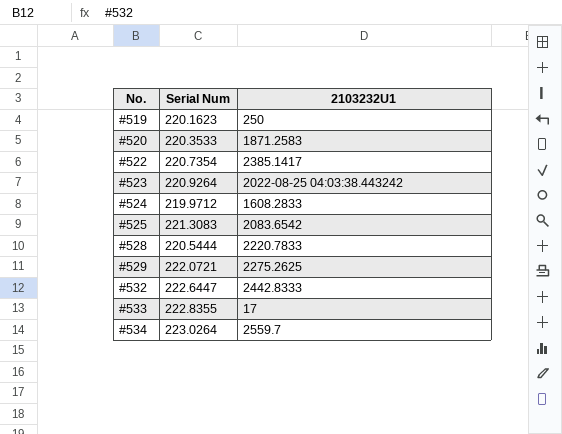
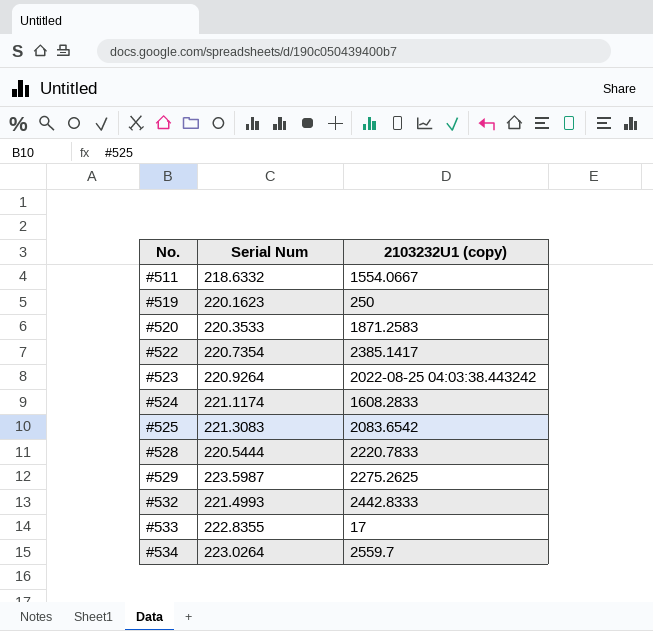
column name: 2103232U1 -> 2103232U1 (copy)
row #511: none -> 218.6332 | 1554.0667
#524 | Serial Num: 219.9712 -> 221.1174
#529 | Serial Num: 222.0721 -> 223.5987
#532 | Serial Num: 222.6447 -> 221.4993

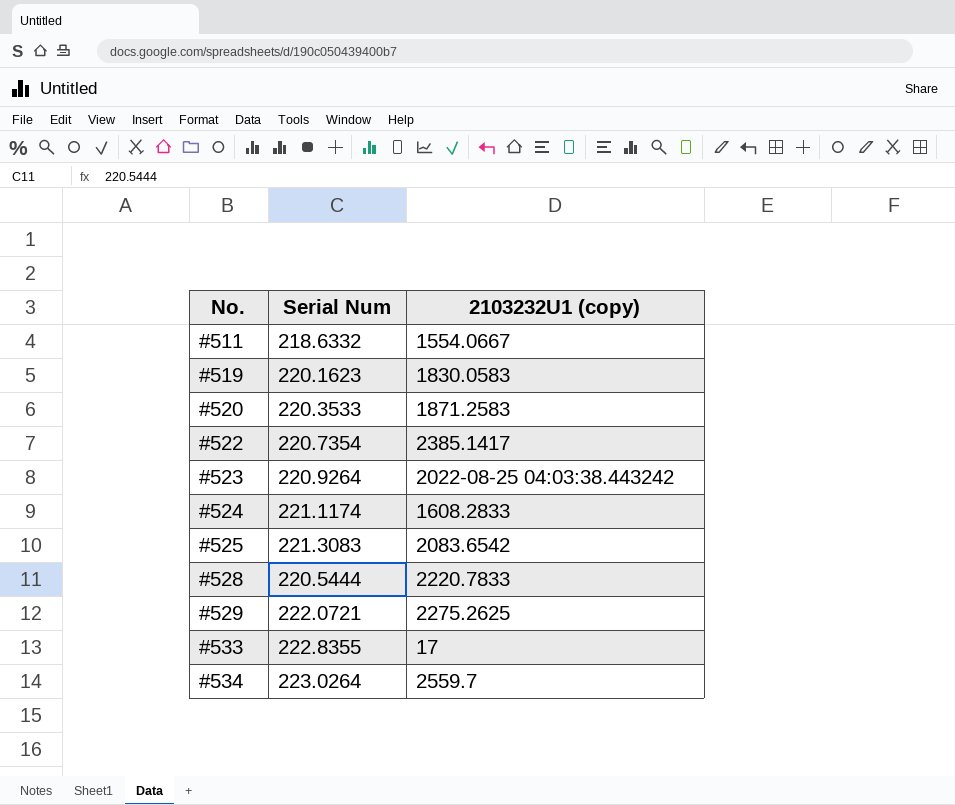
row #532: 221.4993 | 2442.8333 -> none
#519 | 2103232U1 (copy): 250 -> 1830.0583
#529 | Serial Num: 223.5987 -> 222.0721

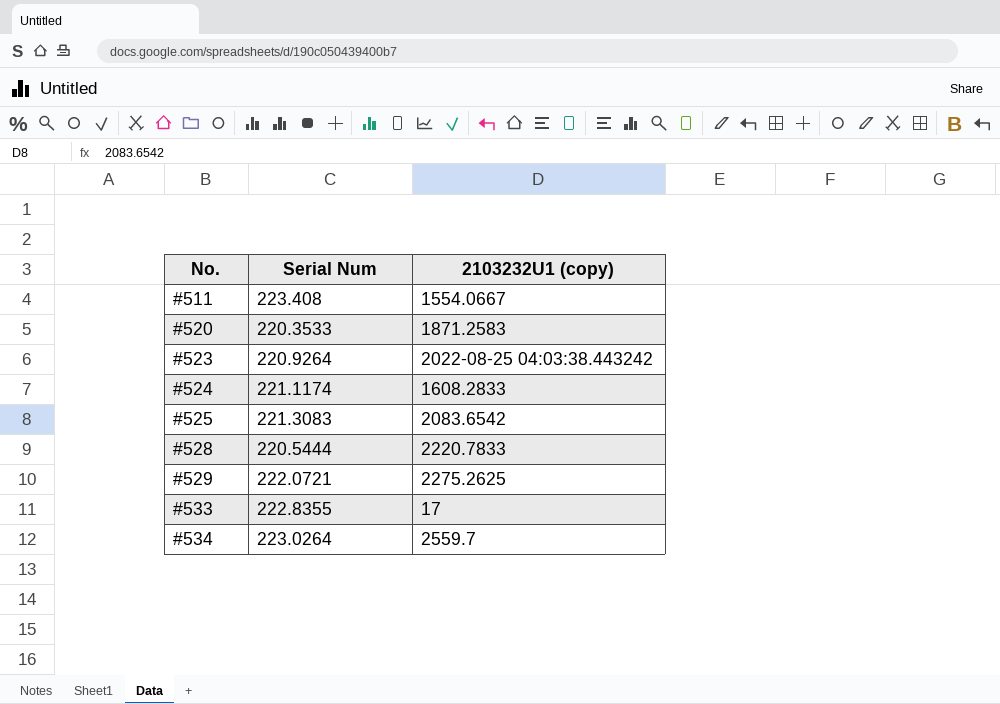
row #519: 220.1623 | 1830.0583 -> none
row #522: 220.7354 | 2385.1417 -> none
#511 | Serial Num: 218.6332 -> 223.408

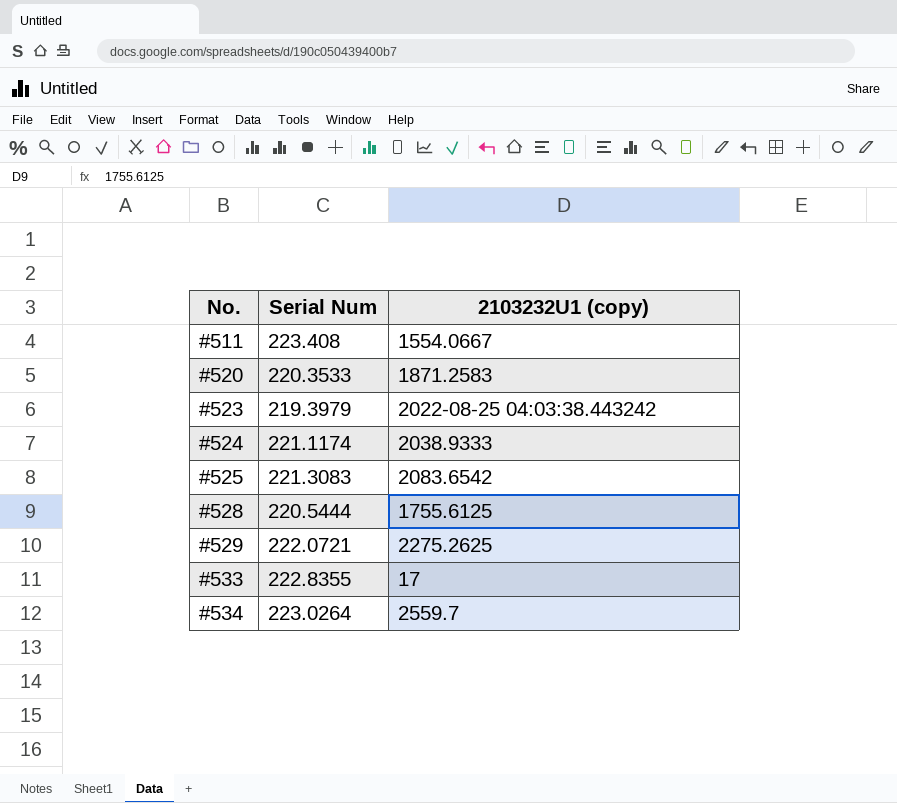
#523 | Serial Num: 220.9264 -> 219.3979
#524 | 2103232U1 (copy): 1608.2833 -> 2038.9333
#528 | 2103232U1 (copy): 2220.7833 -> 1755.6125

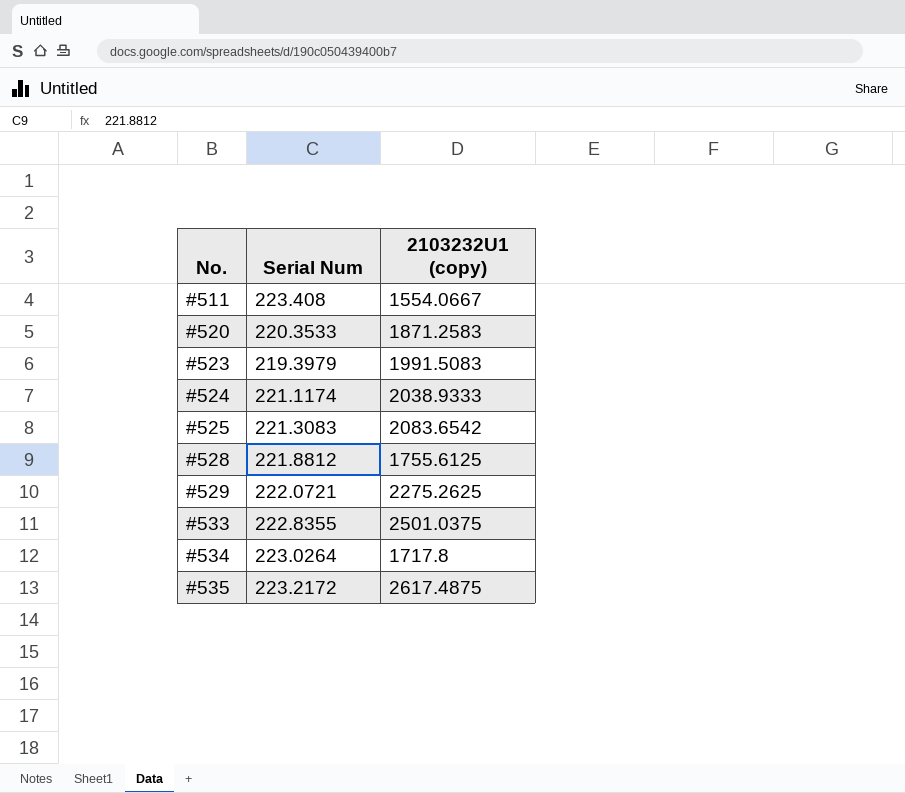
#523 | 2103232U1 (copy): 2022-08-25 04:03:38.443242 -> 1991.5083
#528 | Serial Num: 220.5444 -> 221.8812
#533 | 2103232U1 (copy): 17 -> 2501.0375
#534 | 2103232U1 (copy): 2559.7 -> 1717.8
row #535: none -> 223.2172 | 2617.4875

